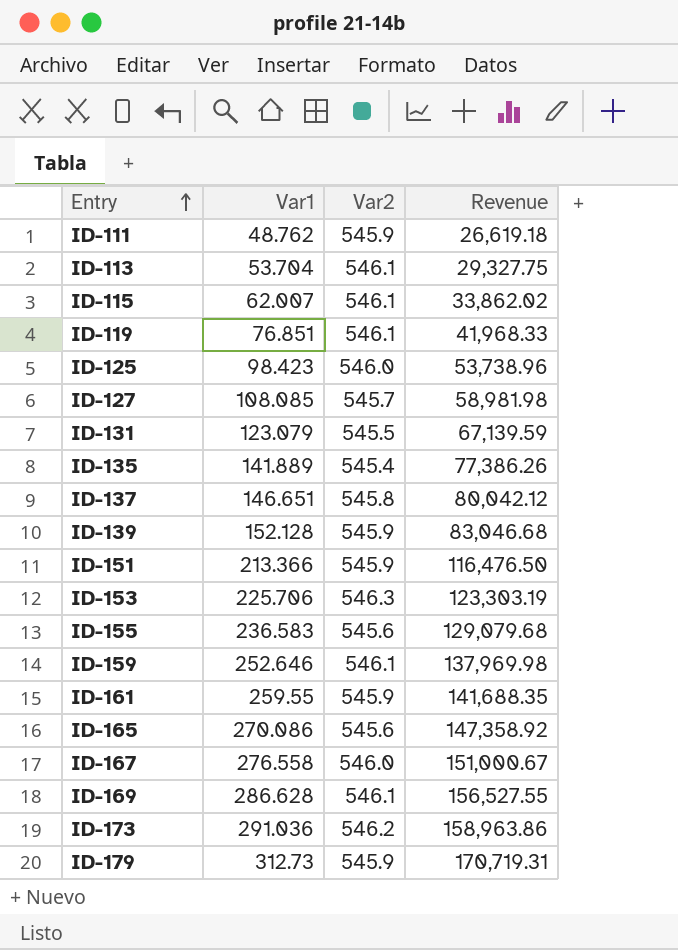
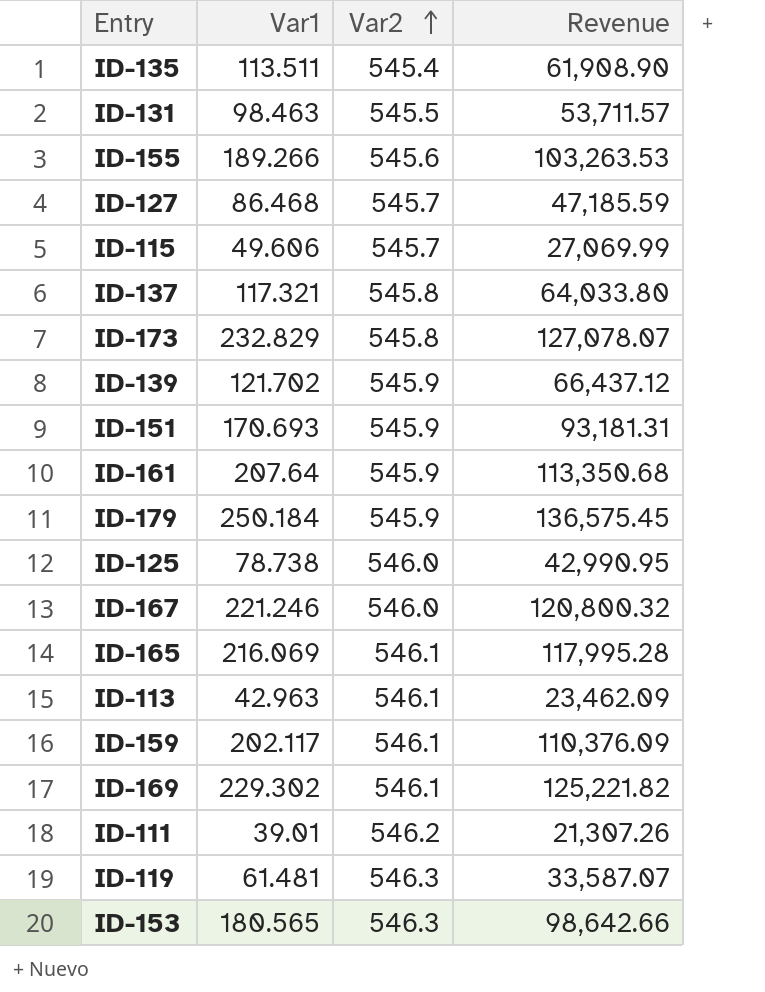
row order: Entry ascending -> Var2 ascending
ID-135 | Var1: 141.889 -> 113.511
ID-135 | Revenue: 77,386.26 -> 61,908.90
ID-131 | Var1: 123.079 -> 98.463
ID-131 | Revenue: 67,139.59 -> 53,711.57
ID-155 | Var1: 236.583 -> 189.266
ID-155 | Revenue: 129,079.68 -> 103,263.53
ID-127 | Var1: 108.085 -> 86.468
ID-127 | Revenue: 58,981.98 -> 47,185.59
ID-115 | Var1: 62.007 -> 49.606
ID-115 | Var2: 546.1 -> 545.7
ID-115 | Revenue: 33,862.02 -> 27,069.99
ID-137 | Var1: 146.651 -> 117.321
ID-137 | Revenue: 80,042.12 -> 64,033.80
ID-173 | Var1: 291.036 -> 232.829
ID-173 | Var2: 546.2 -> 545.8
ID-173 | Revenue: 158,963.86 -> 127,078.07
ID-139 | Var1: 152.128 -> 121.702
ID-139 | Revenue: 83,046.68 -> 66,437.12
ID-151 | Var1: 213.366 -> 170.693
ID-151 | Revenue: 116,476.50 -> 93,181.31
ID-161 | Var1: 259.55 -> 207.64
ID-161 | Revenue: 141,688.35 -> 113,350.68
ID-179 | Var1: 312.73 -> 250.184
ID-179 | Revenue: 170,719.31 -> 136,575.45
ID-125 | Var1: 98.423 -> 78.738
ID-125 | Revenue: 53,738.96 -> 42,990.95
ID-167 | Var1: 276.558 -> 221.246
ID-167 | Revenue: 151,000.67 -> 120,800.32
ID-165 | Var1: 270.086 -> 216.069
ID-165 | Var2: 545.6 -> 546.1
ID-165 | Revenue: 147,358.92 -> 117,995.28
ID-113 | Var1: 53.704 -> 42.963
ID-113 | Revenue: 29,327.75 -> 23,462.09
ID-159 | Var1: 252.646 -> 202.117
ID-159 | Revenue: 137,969.98 -> 110,376.09
ID-169 | Var1: 286.628 -> 229.302
ID-169 | Revenue: 156,527.55 -> 125,221.82
ID-111 | Var1: 48.762 -> 39.01
ID-111 | Var2: 545.9 -> 546.2
ID-111 | Revenue: 26,619.18 -> 21,307.26
ID-119 | Var1: 76.851 -> 61.481
ID-119 | Var2: 546.1 -> 546.3
ID-119 | Revenue: 41,968.33 -> 33,587.07
ID-153 | Var1: 225.706 -> 180.565
ID-153 | Revenue: 123,303.19 -> 98,642.66

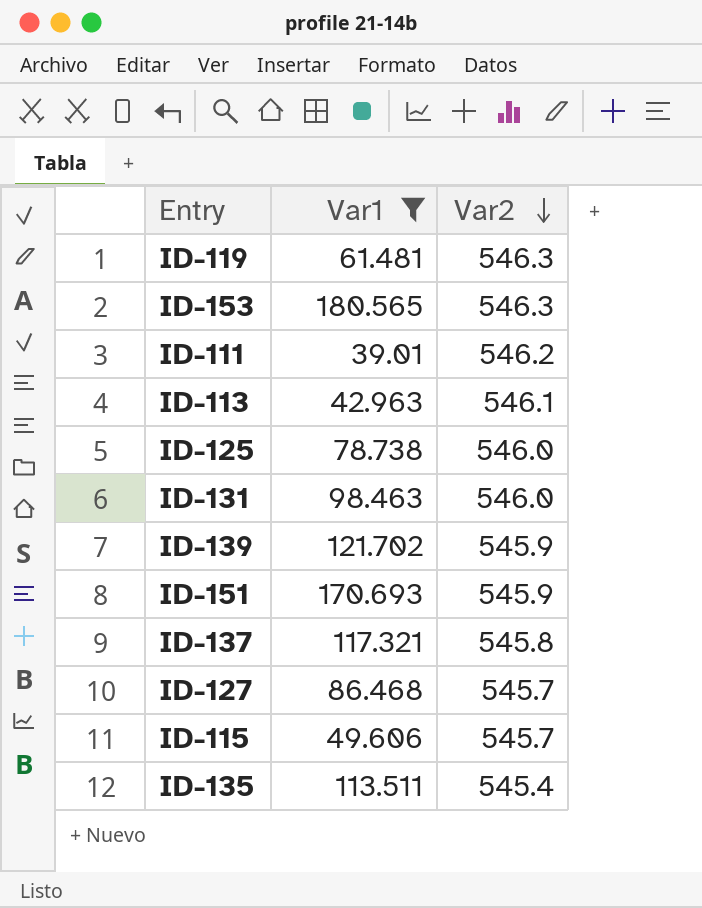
filter: none -> Var1 <= 180.565
row order: Var2 ascending -> Var2 descending
column Revenue | formula: [Var1] * [Var2] -> none
ID-131 | Var2: 545.5 -> 546.0

